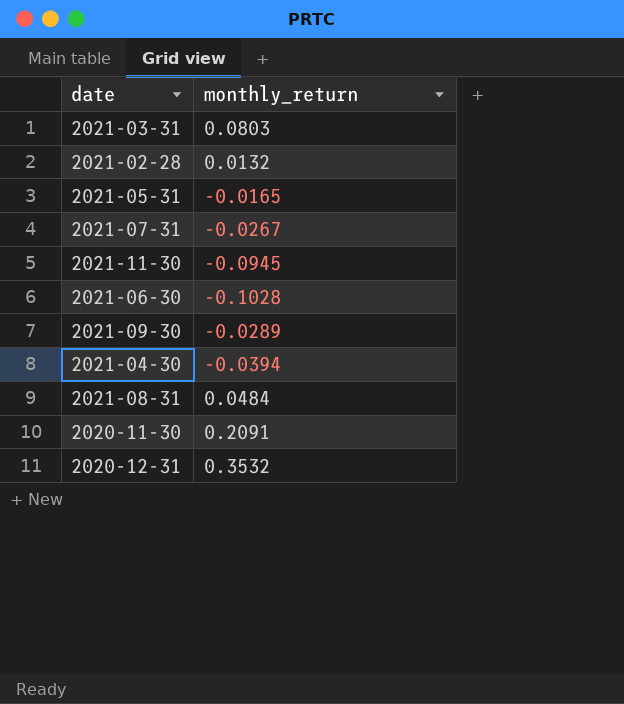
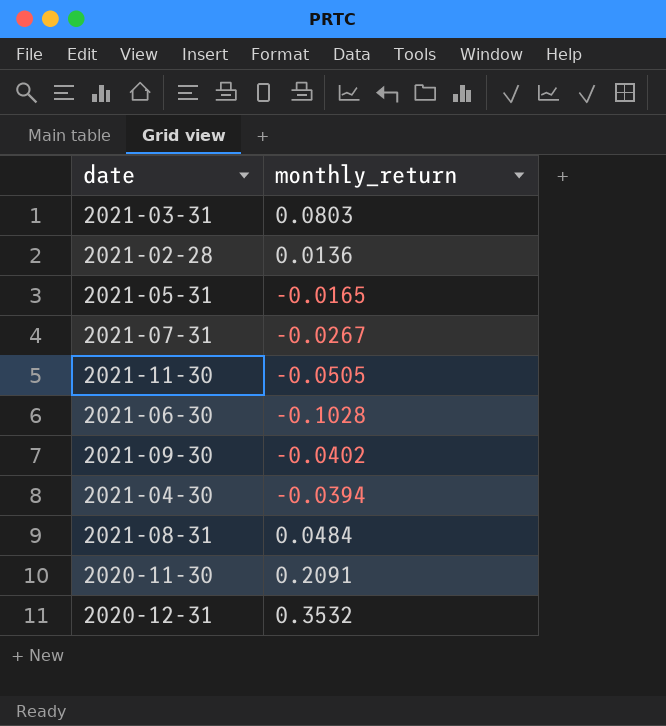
2021-02-28 | monthly_return: 0.0132 -> 0.0136
2021-11-30 | monthly_return: -0.0945 -> -0.0505
2021-09-30 | monthly_return: -0.0289 -> -0.0402

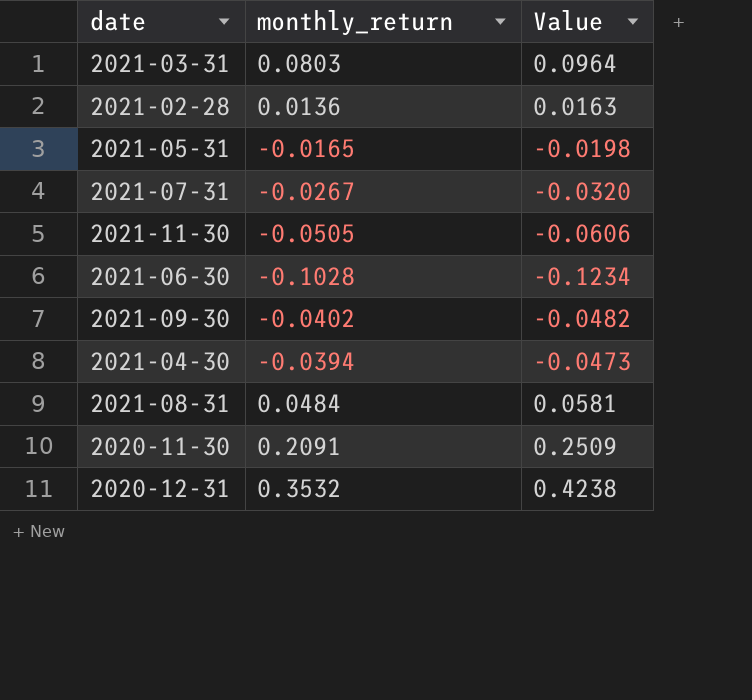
column Value | formula: none -> [monthly_return] * 1.2

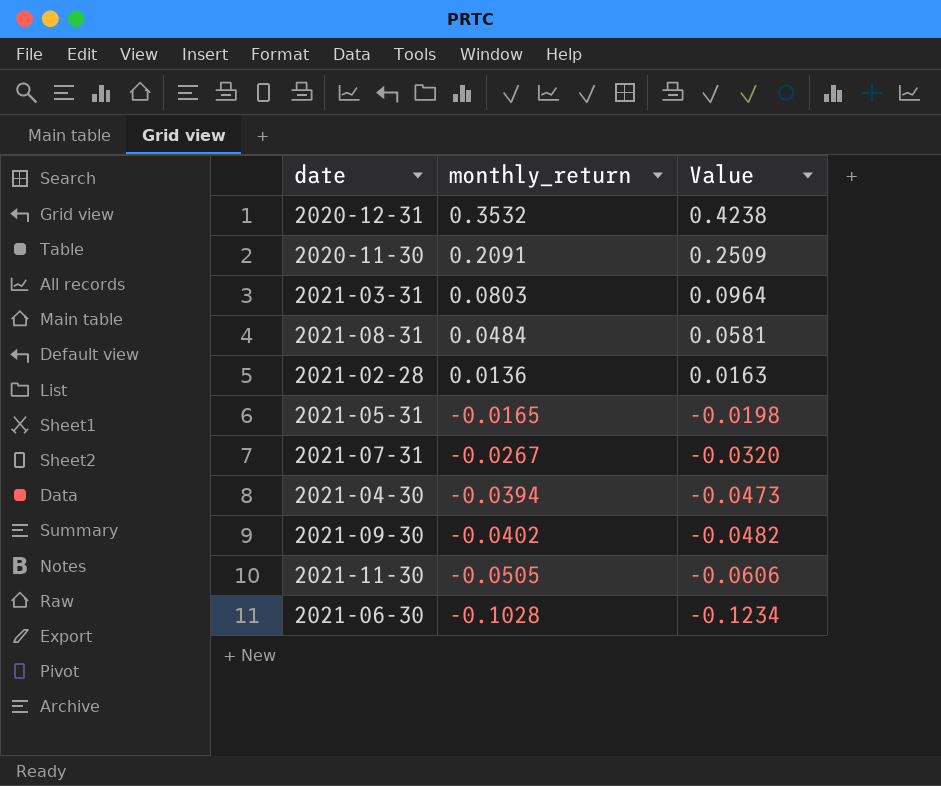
row order: none -> monthly_return descending

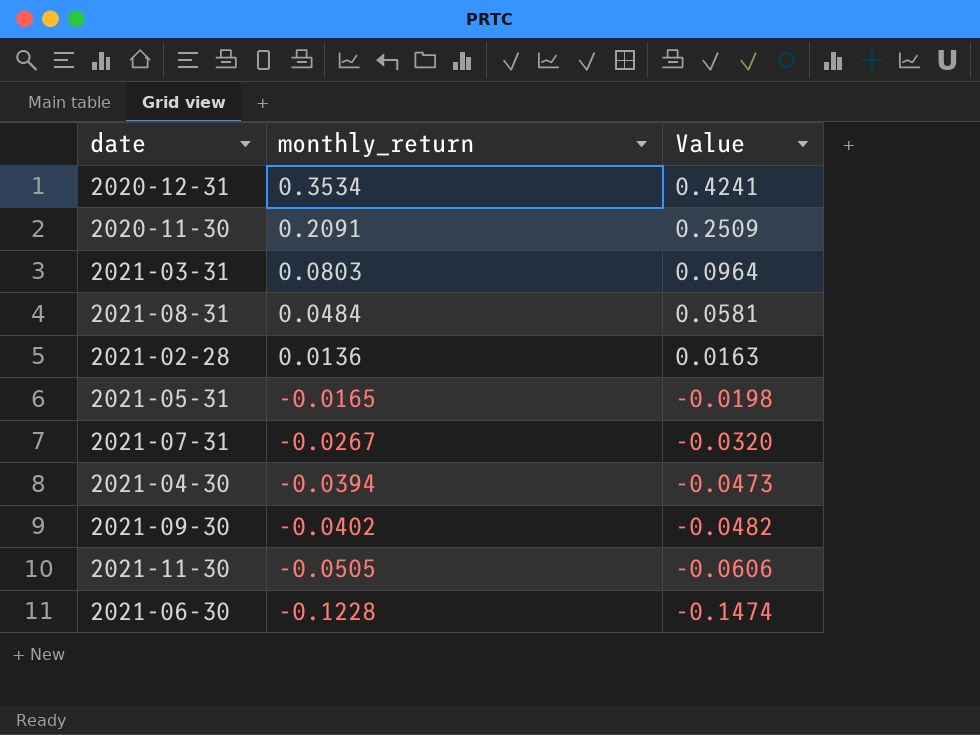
2020-12-31 | monthly_return: 0.3532 -> 0.3534
2020-12-31 | Value: 0.4238 -> 0.4241
2021-06-30 | monthly_return: -0.1028 -> -0.1228
2021-06-30 | Value: -0.1234 -> -0.1474

